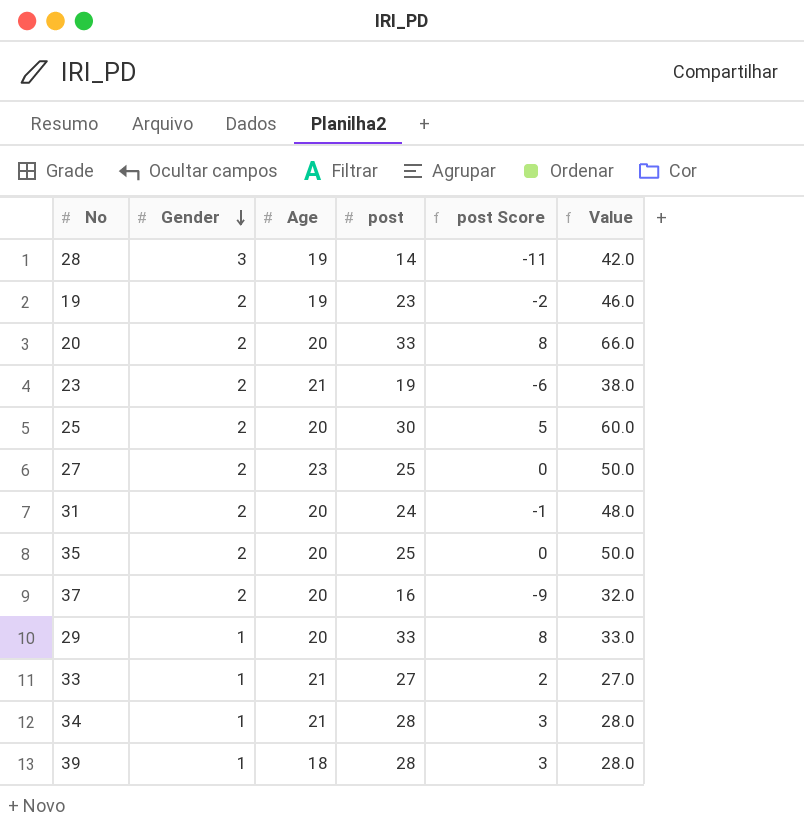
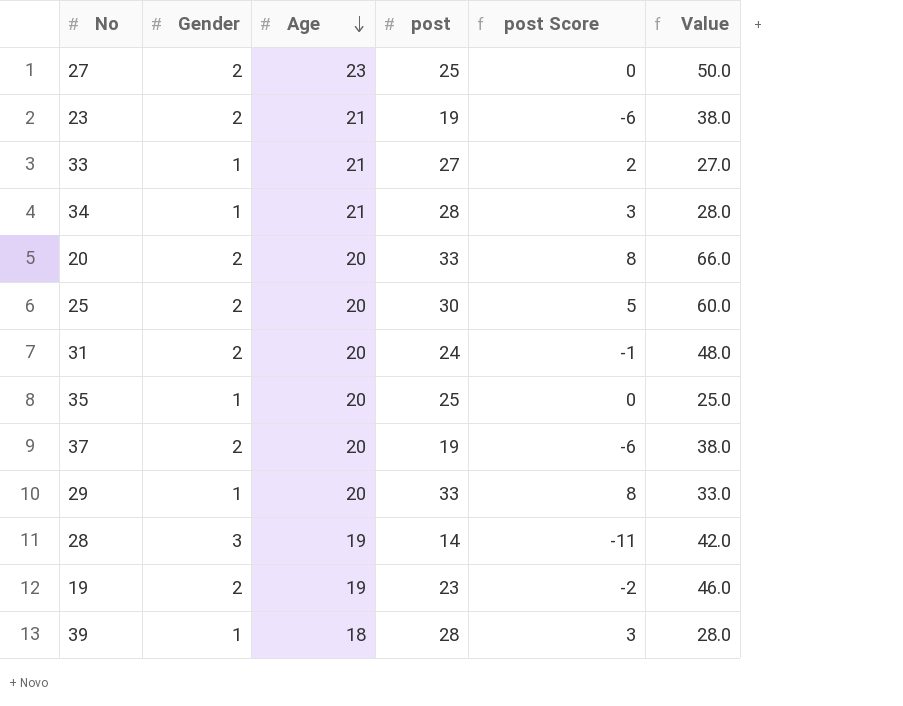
row order: Gender descending -> Age descending
35 | Gender: 2 -> 1
35 | Value: 50.0 -> 25.0
37 | post: 16 -> 19
37 | post Score: -9 -> -6
37 | Value: 32.0 -> 38.0

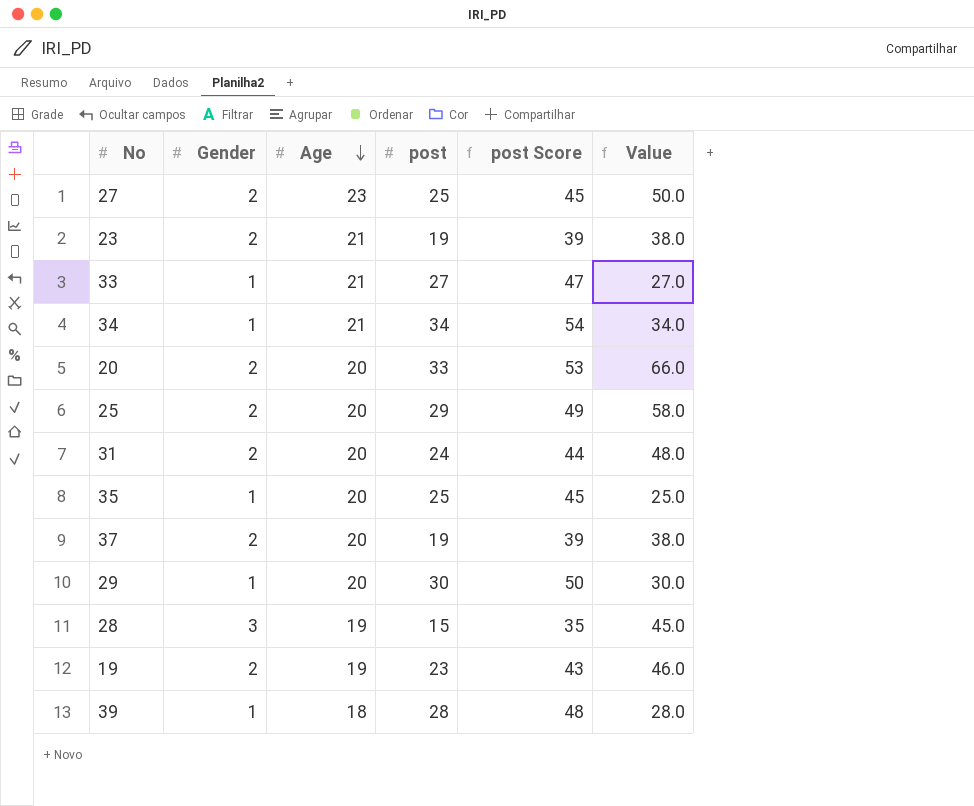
column post Score | formula: [post] - 25 -> [post] + 20
34 | post: 28 -> 34
34 | Value: 28.0 -> 34.0
25 | post: 30 -> 29
25 | Value: 60.0 -> 58.0
29 | post: 33 -> 30
29 | Value: 33.0 -> 30.0
28 | post: 14 -> 15
28 | Value: 42.0 -> 45.0

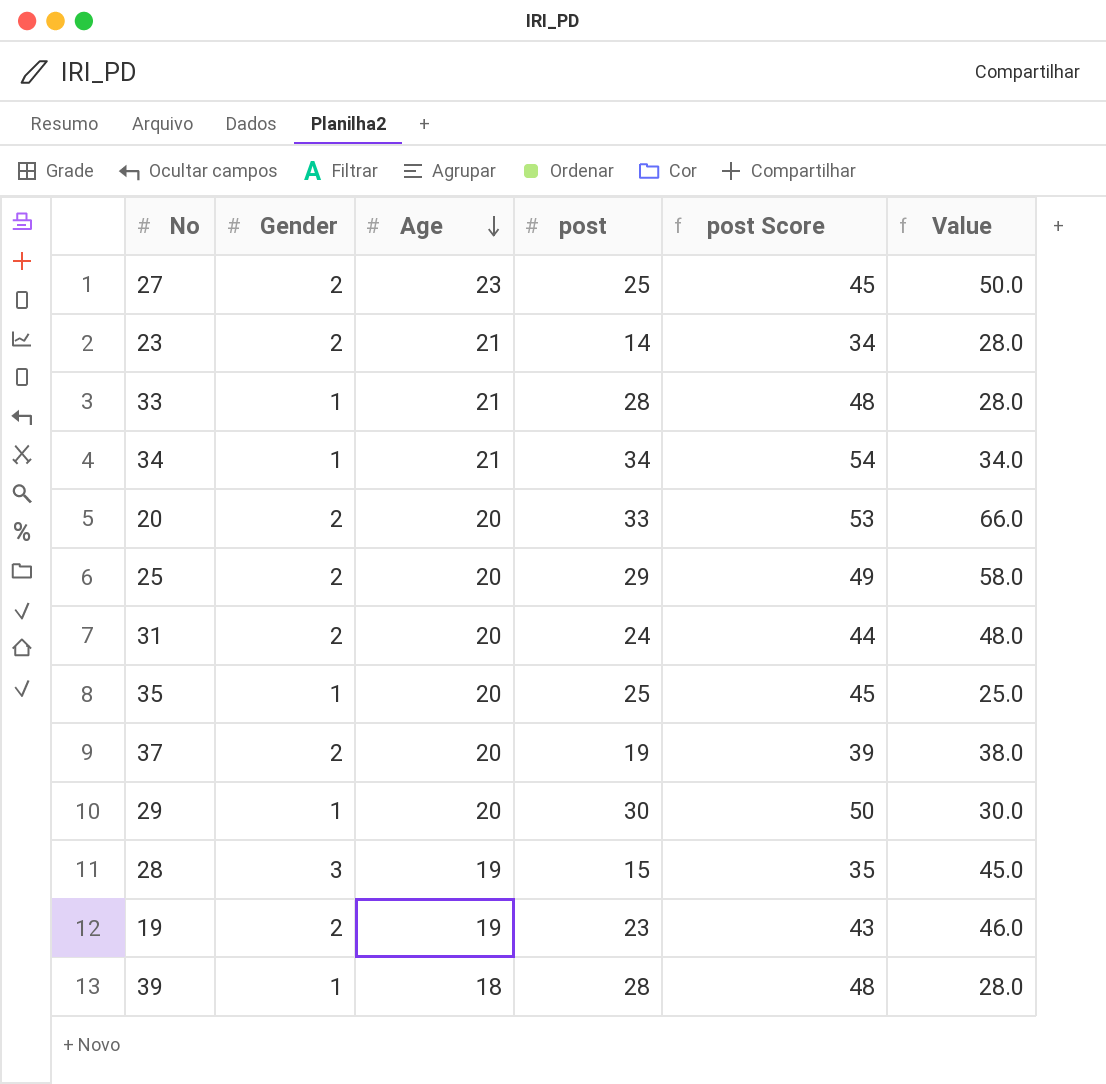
23 | post: 19 -> 14
23 | post Score: 39 -> 34
23 | Value: 38.0 -> 28.0
33 | post: 27 -> 28
33 | post Score: 47 -> 48
33 | Value: 27.0 -> 28.0

